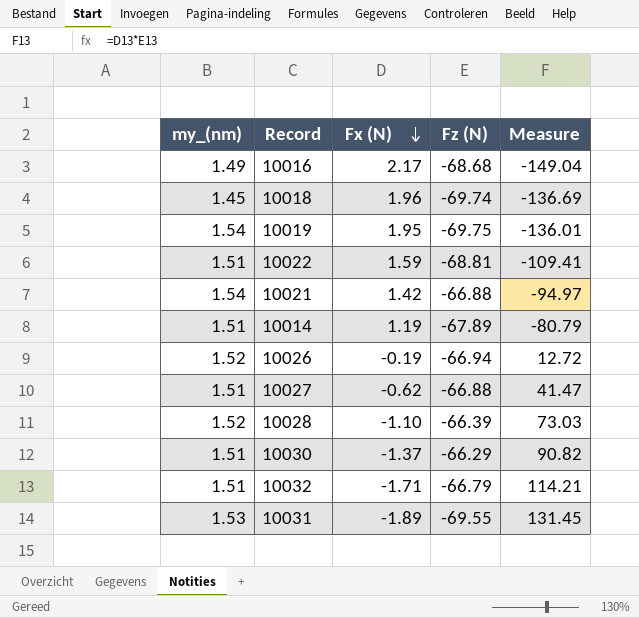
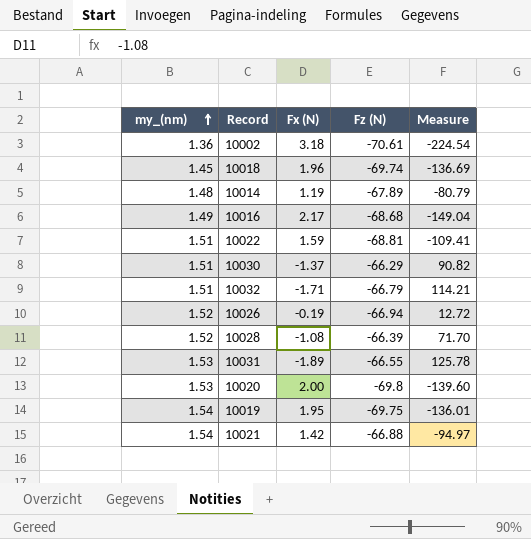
row order: Fx (N) descending -> my_(nm) ascending
row 10027: 1.51 | -0.62 | -66.88 | 41.47 -> none
row 10002: none -> 1.36 | 3.18 | -70.61 | -224.54
10014 | my_(nm): 1.51 -> 1.48
10028 | Fx (N): -1.10 -> -1.08
10028 | Measure: 73.03 -> 71.70
10031 | Fz (N): -69.55 -> -66.55
10031 | Measure: 131.45 -> 125.78
row 10020: none -> 1.53 | 2.00 | -69.8 | -139.60

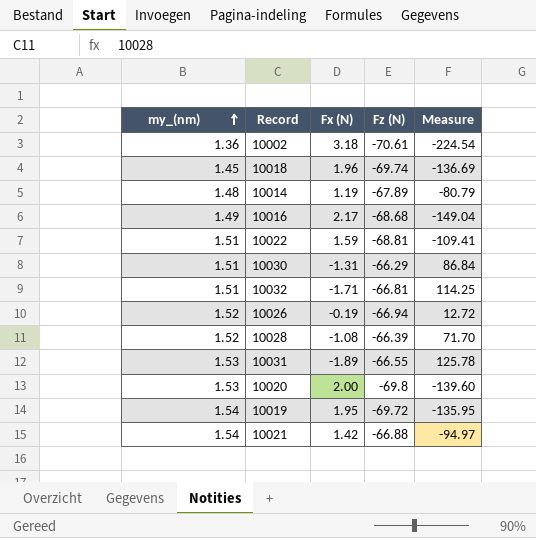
10030 | Fx (N): -1.37 -> -1.31
10030 | Measure: 90.82 -> 86.84
10032 | Fz (N): -66.79 -> -66.81
10032 | Measure: 114.21 -> 114.25
10019 | Fz (N): -69.75 -> -69.72
10019 | Measure: -136.01 -> -135.95

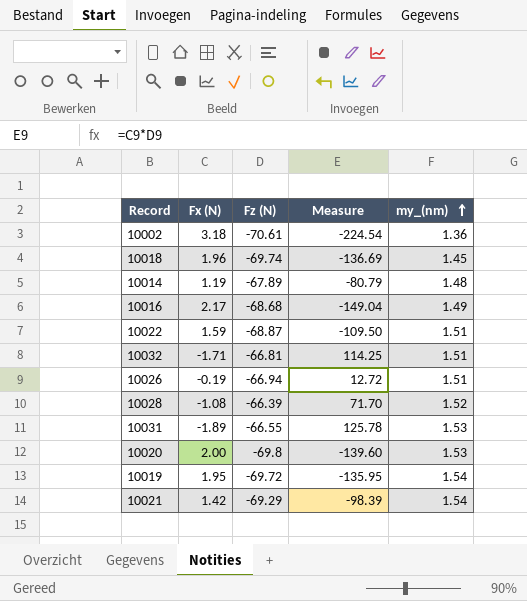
column my_(nm) | position: 1 -> 5
row 10030: 1.51 | -1.31 | -66.29 | 86.84 -> none
10022 | Fz (N): -68.81 -> -68.87
10022 | Measure: -109.41 -> -109.50
10026 | my_(nm): 1.52 -> 1.51
10021 | Fz (N): -66.88 -> -69.29
10021 | Measure: -94.97 -> -98.39

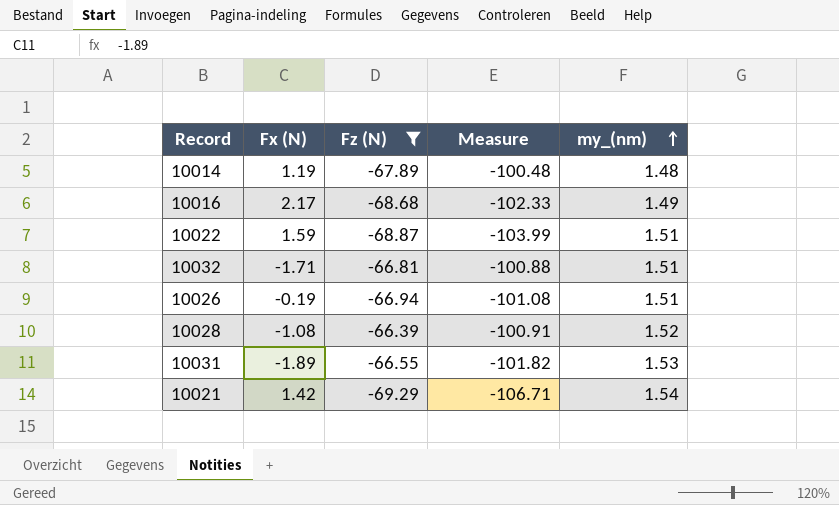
filter: none -> Fz (N) >= -69.29
column Measure | formula: [Fx (N)] * [Fz (N)] -> [Fz (N)] * [my_(nm)]

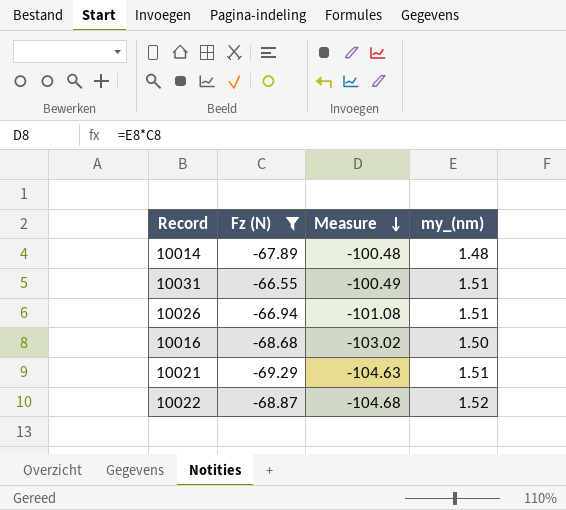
row order: my_(nm) ascending -> Measure descending
column Fx (N) | position: 2 -> none
row 10032: -1.71 | -66.81 | -100.88 | 1.51 -> none
row 10028: -1.08 | -66.39 | -100.91 | 1.52 -> none
10031 | Measure: -101.82 -> -100.49
10031 | my_(nm): 1.53 -> 1.51
10016 | Measure: -102.33 -> -103.02
10016 | my_(nm): 1.49 -> 1.50
10021 | Measure: -106.71 -> -104.63
10021 | my_(nm): 1.54 -> 1.51
10022 | Measure: -103.99 -> -104.68
10022 | my_(nm): 1.51 -> 1.52

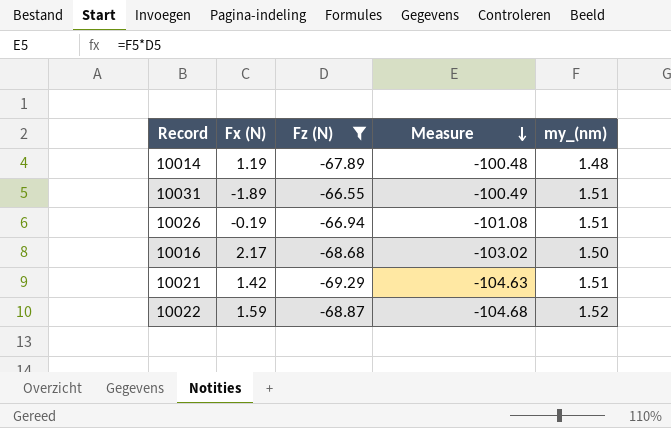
column Fx (N) | position: none -> 2

